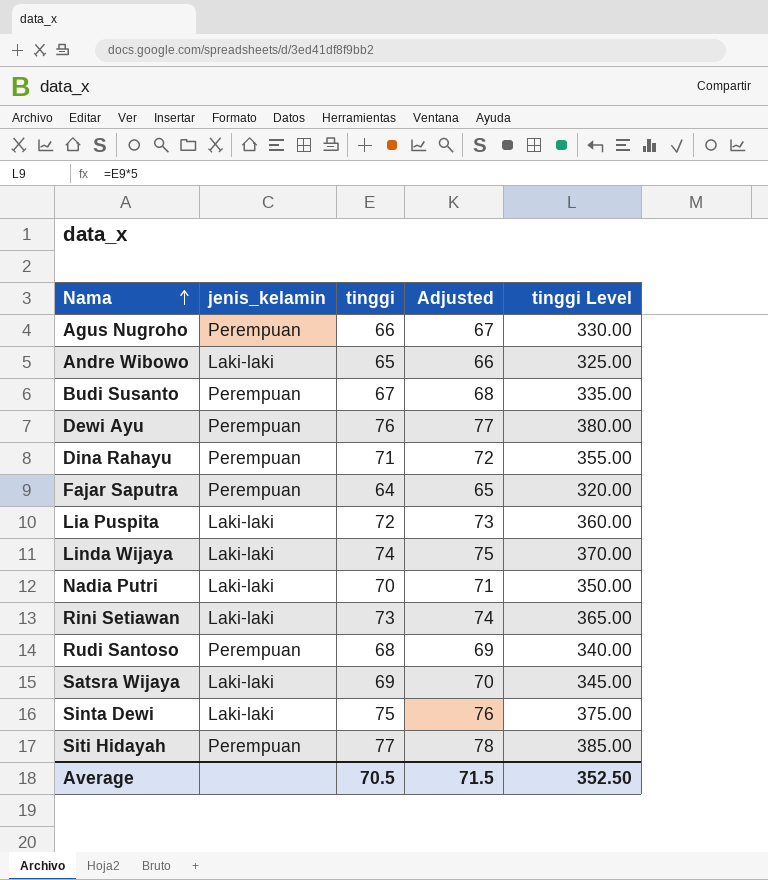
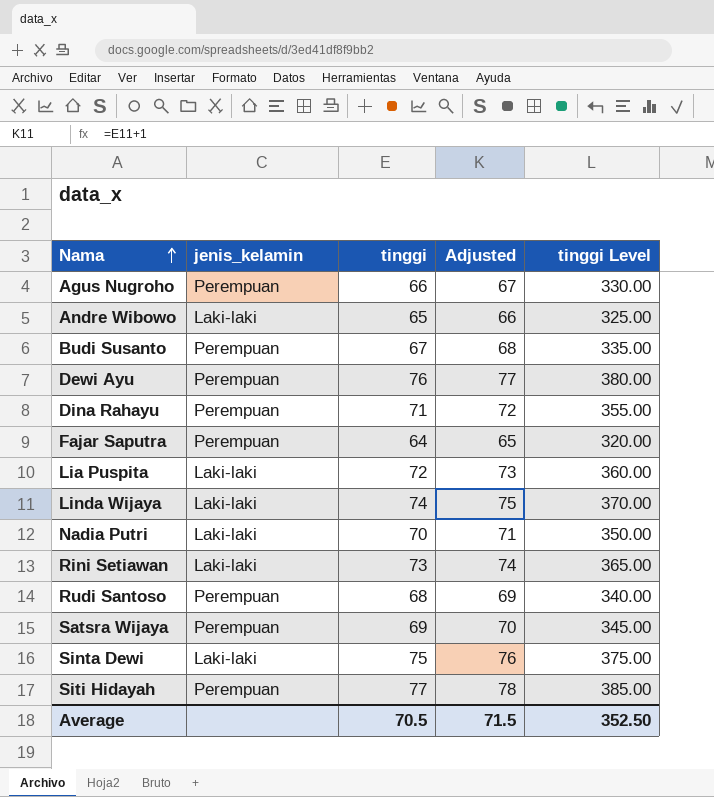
Satsra Wijaya | jenis_kelamin: Laki-laki -> Perempuan

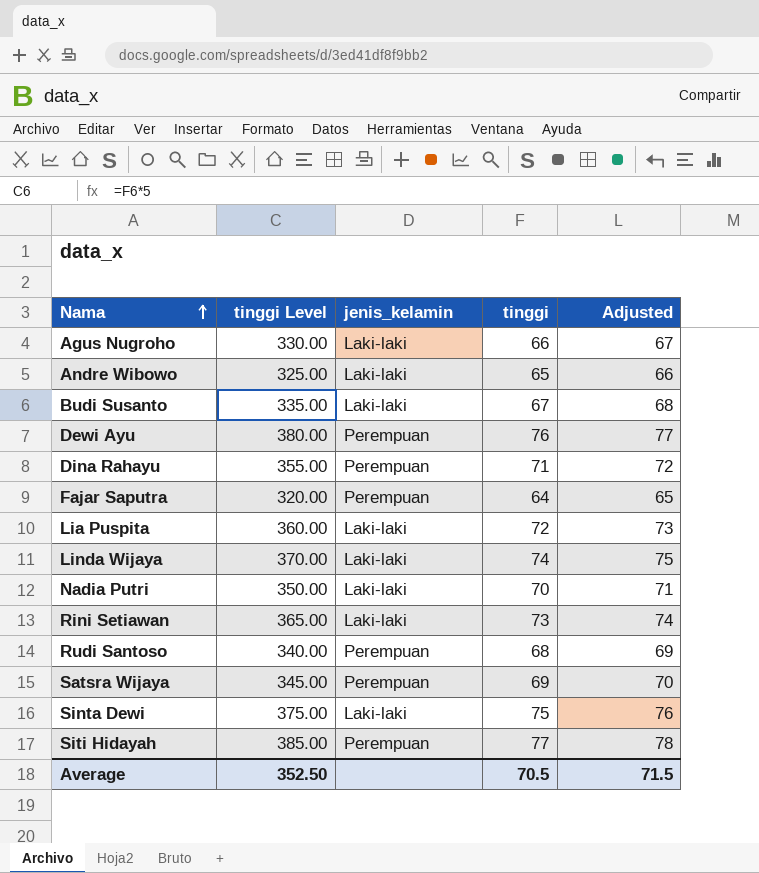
column tinggi Level | position: 5 -> 2
Agus Nugroho | jenis_kelamin: Perempuan -> Laki-laki
Budi Susanto | jenis_kelamin: Perempuan -> Laki-laki

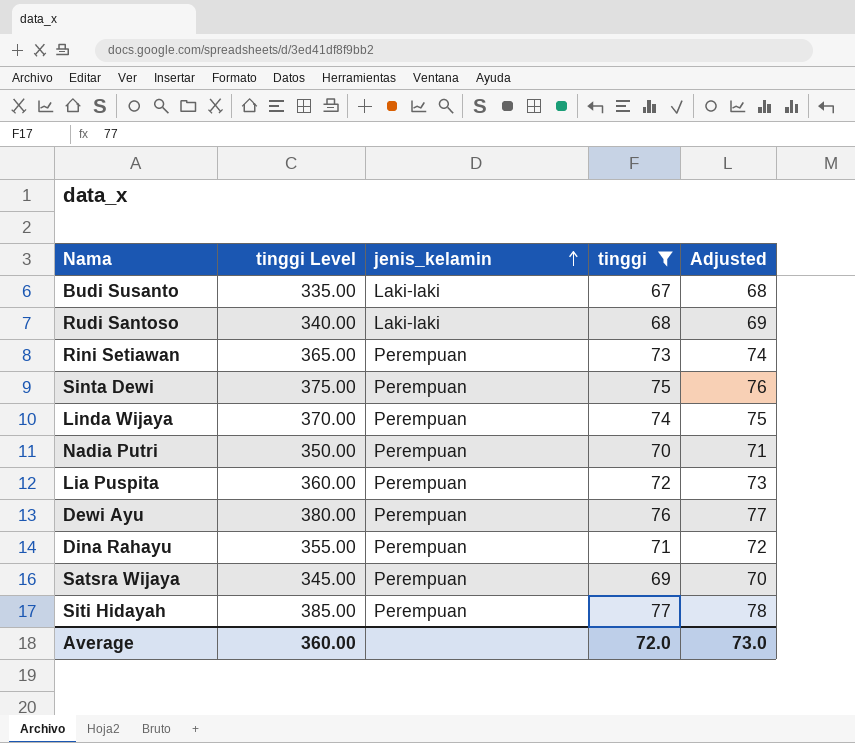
filter: none -> tinggi >= 67
row order: Nama ascending -> jenis_kelamin ascending
Rudi Santoso | jenis_kelamin: Perempuan -> Laki-laki
Rini Setiawan | jenis_kelamin: Laki-laki -> Perempuan
Sinta Dewi | jenis_kelamin: Laki-laki -> Perempuan
Linda Wijaya | jenis_kelamin: Laki-laki -> Perempuan
Nadia Putri | jenis_kelamin: Laki-laki -> Perempuan
Lia Puspita | jenis_kelamin: Laki-laki -> Perempuan
Average | tinggi Level: 352.50 -> 360.00
Average | tinggi: 70.5 -> 72.0
Average | Adjusted: 71.5 -> 73.0

